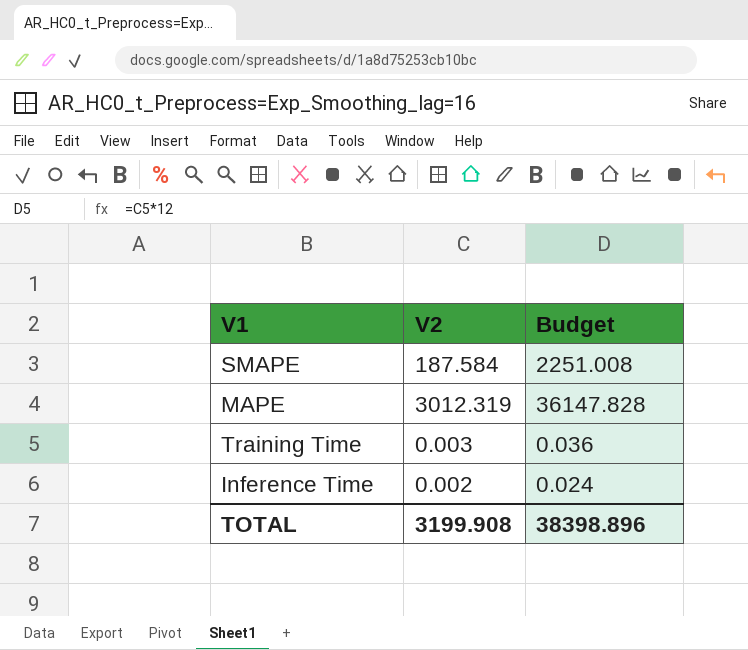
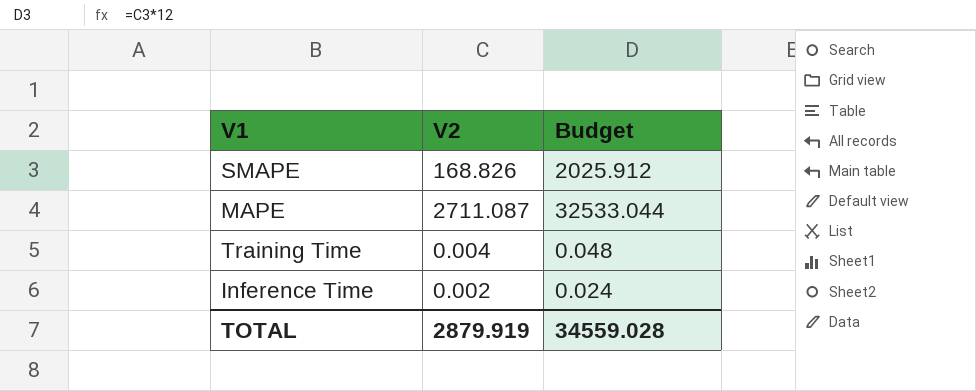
SMAPE | V2: 187.584 -> 168.826
SMAPE | Budget: 2251.008 -> 2025.912
MAPE | V2: 3012.319 -> 2711.087
MAPE | Budget: 36147.828 -> 32533.044
Training Time | V2: 0.003 -> 0.004
Training Time | Budget: 0.036 -> 0.048
TOTAL | V2: 3199.908 -> 2879.919
TOTAL | Budget: 38398.896 -> 34559.028

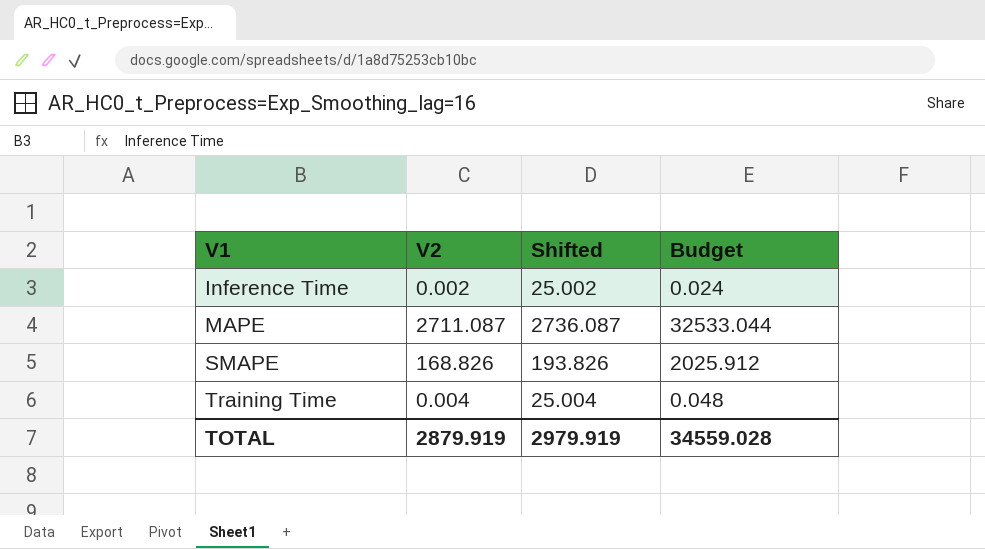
row order: none -> V1 ascending
column Shifted | formula: none -> [V2] + 25

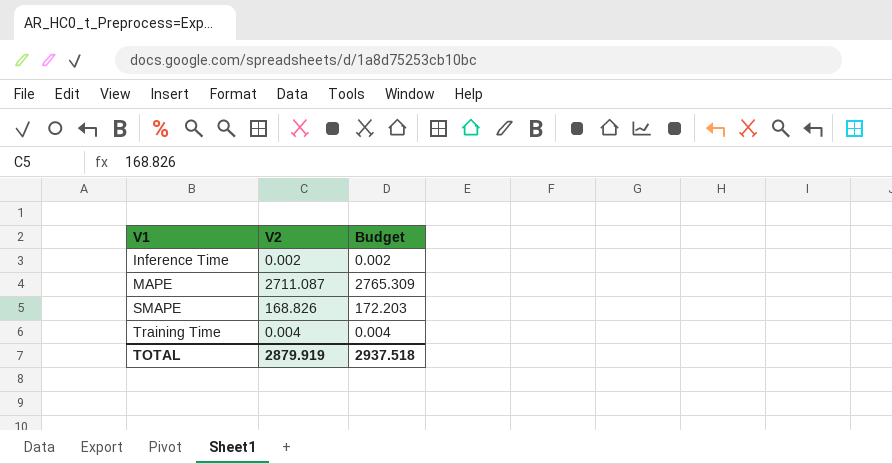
column Shifted | formula: [V2] + 25 -> none
column Budget | formula: [V2] * 12 -> [V2] * 1.02
TOTAL | Budget: 34559.028 -> 2937.518

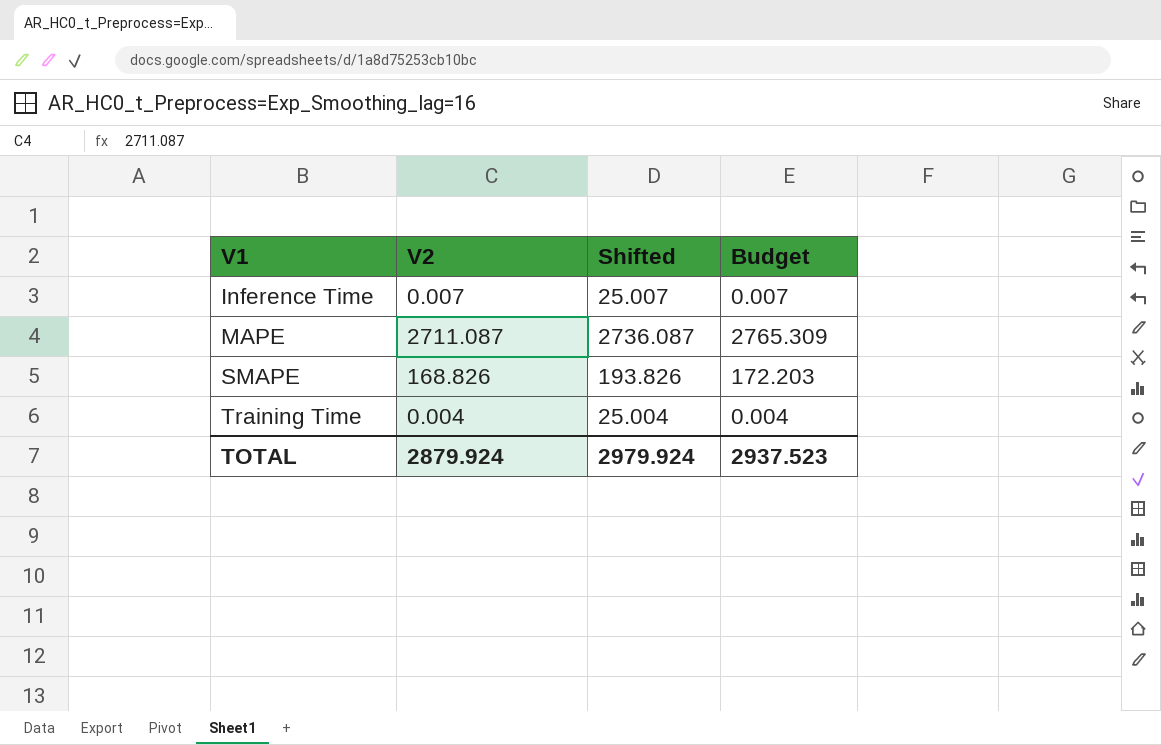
column Shifted | formula: none -> [V2] + 25
Inference Time | V2: 0.002 -> 0.007
Inference Time | Budget: 0.002 -> 0.007
TOTAL | V2: 2879.919 -> 2879.924
TOTAL | Budget: 2937.518 -> 2937.523

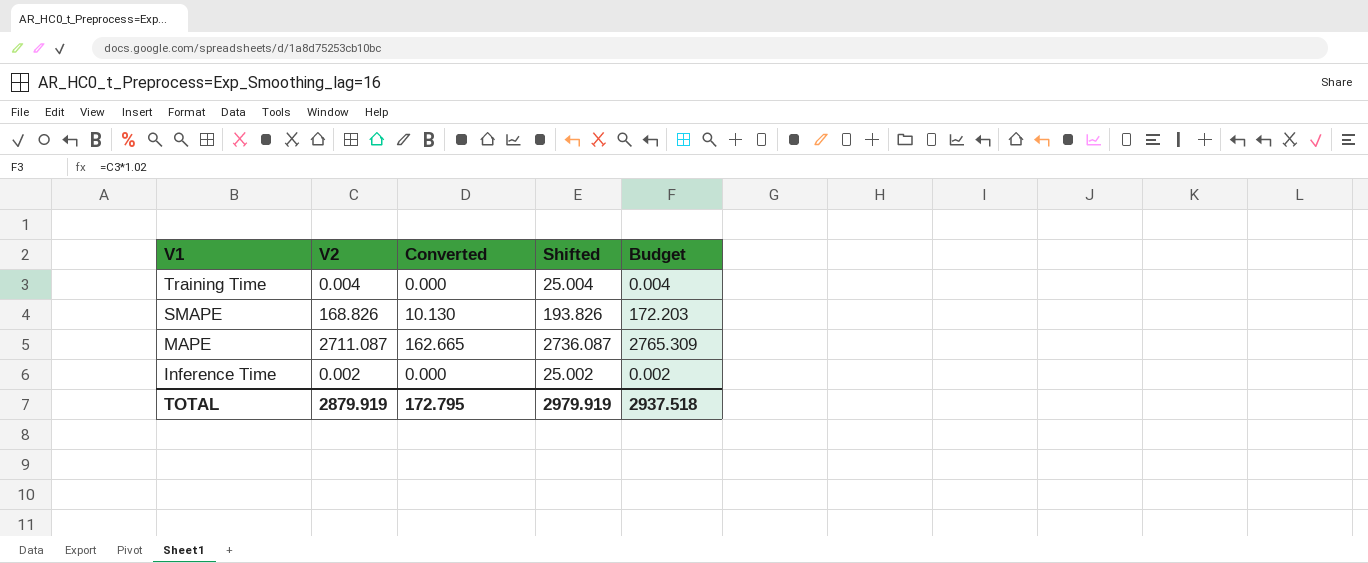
row order: V1 ascending -> V1 descending
column Converted | formula: none -> [V2] * 0.06
Inference Time | V2: 0.007 -> 0.002
Inference Time | Shifted: 25.007 -> 25.002
Inference Time | Budget: 0.007 -> 0.002
TOTAL | V2: 2879.924 -> 2879.919
TOTAL | Shifted: 2979.924 -> 2979.919
TOTAL | Budget: 2937.523 -> 2937.518

